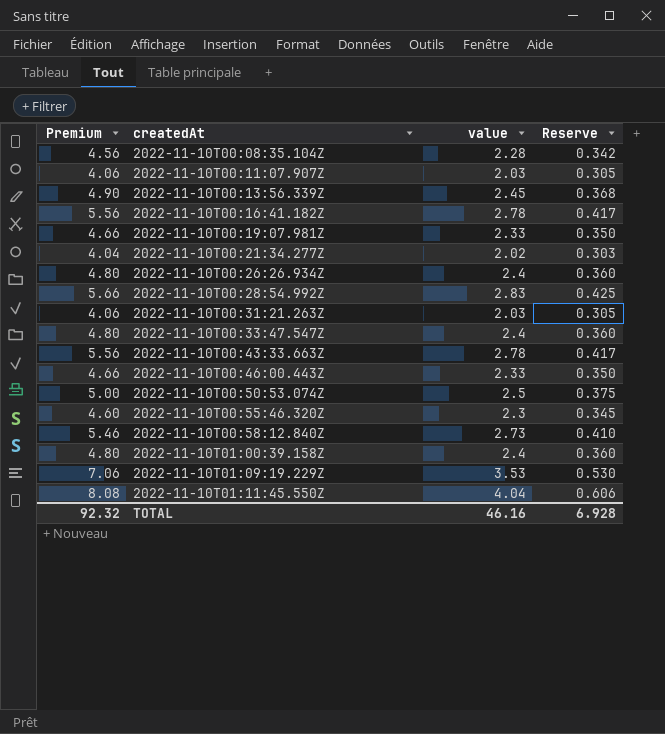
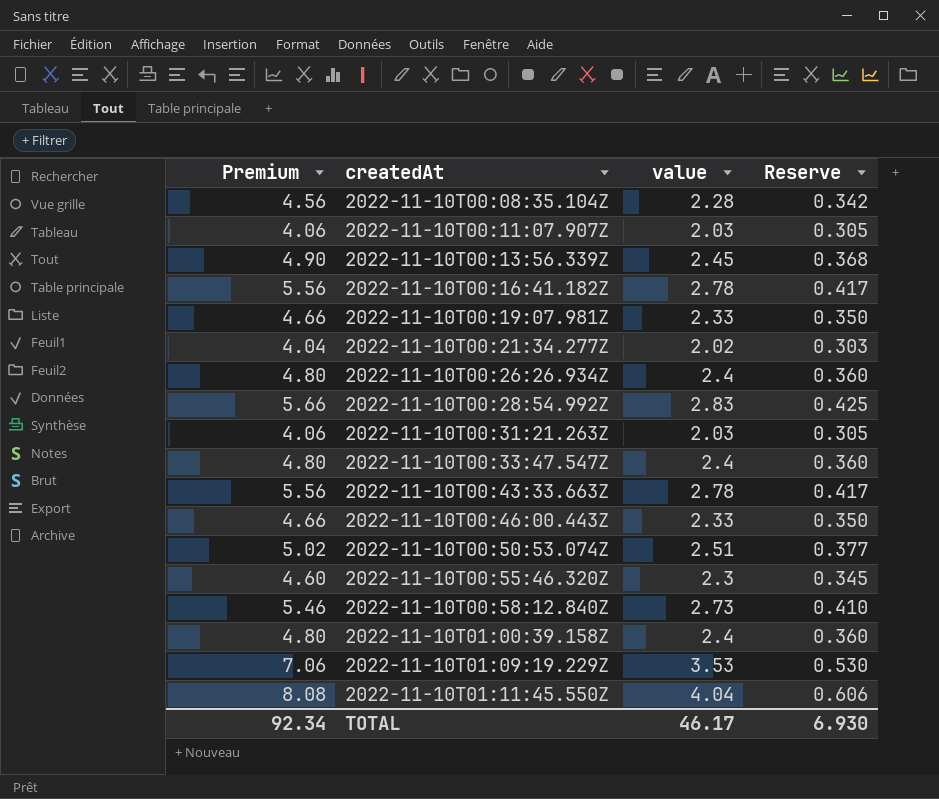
2022-11-10T00:50:53.074Z | Premium: 5.00 -> 5.02
2022-11-10T00:50:53.074Z | value: 2.5 -> 2.51
2022-11-10T00:50:53.074Z | Reserve: 0.375 -> 0.377
TOTAL | Premium: 92.32 -> 92.34
TOTAL | value: 46.16 -> 46.17
TOTAL | Reserve: 6.928 -> 6.930

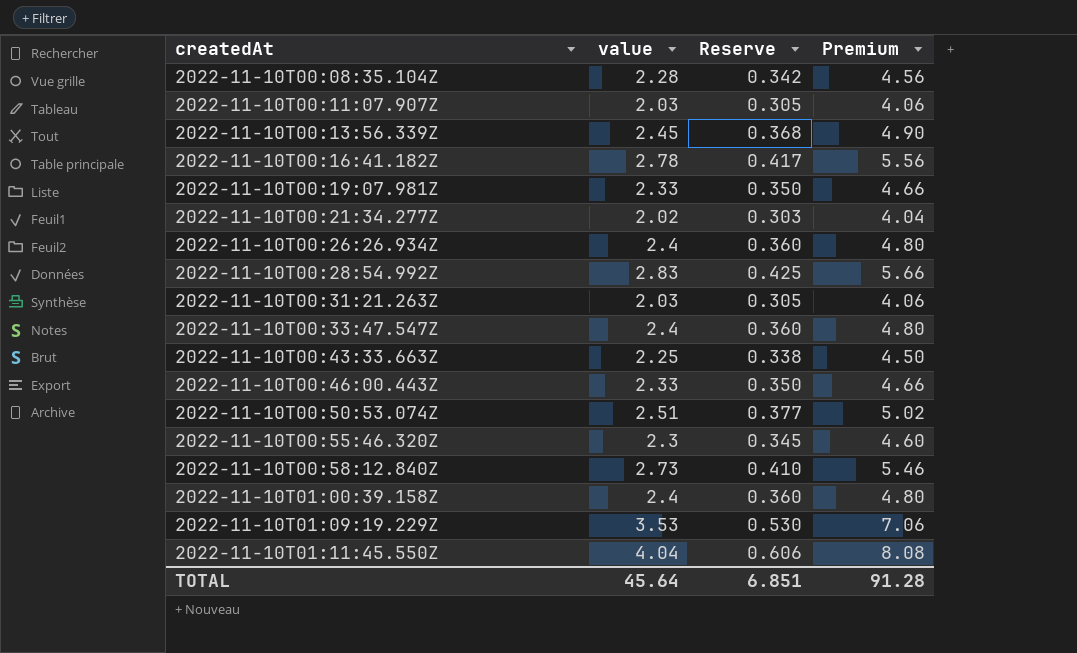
column Premium | position: 1 -> 4
2022-11-10T00:43:33.663Z | value: 2.78 -> 2.25
2022-11-10T00:43:33.663Z | Reserve: 0.417 -> 0.338
2022-11-10T00:43:33.663Z | Premium: 5.56 -> 4.50
TOTAL | value: 46.17 -> 45.64
TOTAL | Reserve: 6.930 -> 6.851
TOTAL | Premium: 92.34 -> 91.28

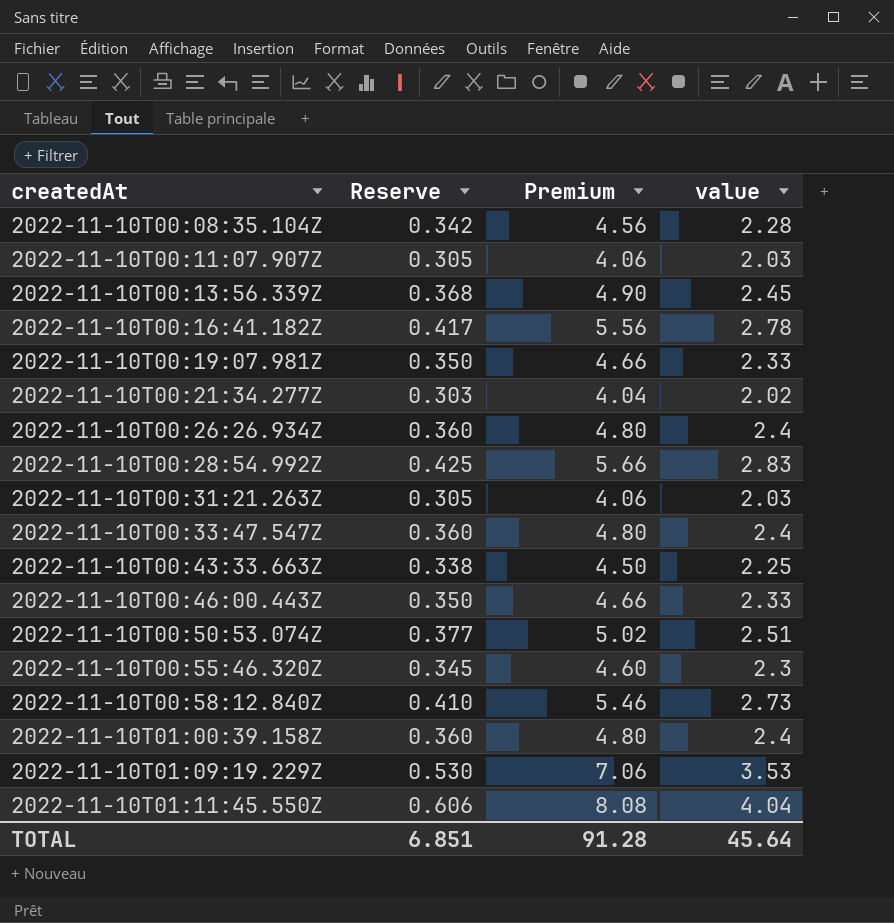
column value | position: 2 -> 4

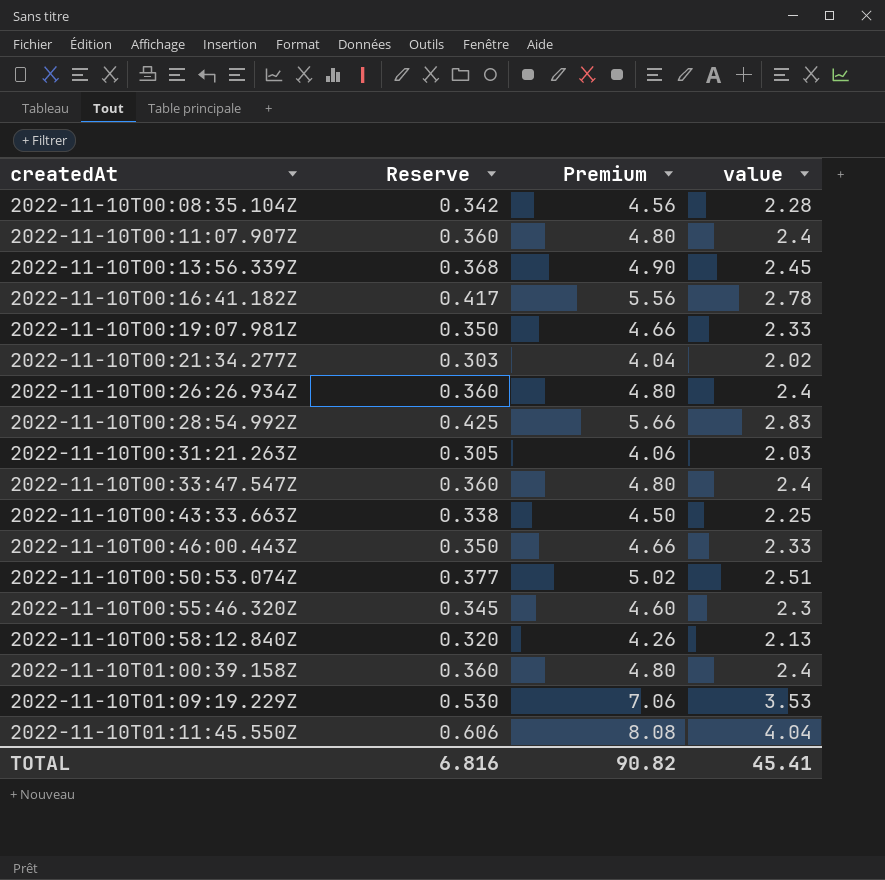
2022-11-10T00:11:07.907Z | Reserve: 0.305 -> 0.360
2022-11-10T00:11:07.907Z | Premium: 4.06 -> 4.80
2022-11-10T00:11:07.907Z | value: 2.03 -> 2.4
2022-11-10T00:58:12.840Z | Reserve: 0.410 -> 0.320
2022-11-10T00:58:12.840Z | Premium: 5.46 -> 4.26
2022-11-10T00:58:12.840Z | value: 2.73 -> 2.13
TOTAL | Reserve: 6.851 -> 6.816
TOTAL | Premium: 91.28 -> 90.82
TOTAL | value: 45.64 -> 45.41

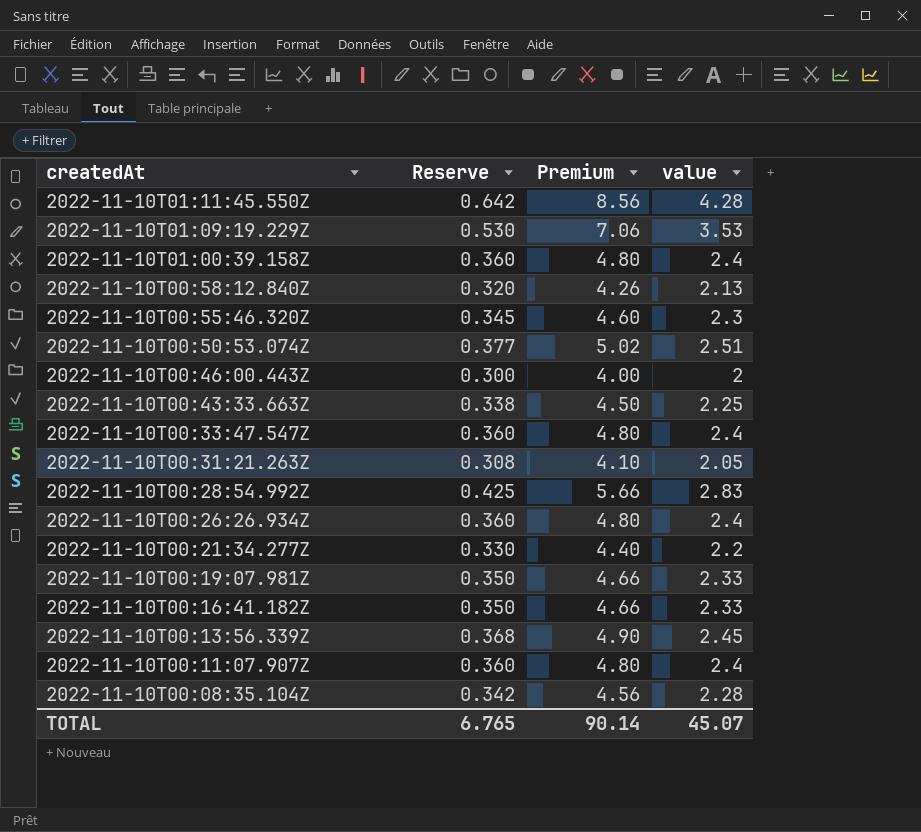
row order: createdAt ascending -> createdAt descending
2022-11-10T01:11:45.550Z | Reserve: 0.606 -> 0.642
2022-11-10T01:11:45.550Z | Premium: 8.08 -> 8.56
2022-11-10T01:11:45.550Z | value: 4.04 -> 4.28
2022-11-10T00:46:00.443Z | Reserve: 0.350 -> 0.300
2022-11-10T00:46:00.443Z | Premium: 4.66 -> 4.00
2022-11-10T00:46:00.443Z | value: 2.33 -> 2
2022-11-10T00:31:21.263Z | Reserve: 0.305 -> 0.308
2022-11-10T00:31:21.263Z | Premium: 4.06 -> 4.10
2022-11-10T00:31:21.263Z | value: 2.03 -> 2.05
2022-11-10T00:21:34.277Z | Reserve: 0.303 -> 0.330
2022-11-10T00:21:34.277Z | Premium: 4.04 -> 4.40
2022-11-10T00:21:34.277Z | value: 2.02 -> 2.2
2022-11-10T00:16:41.182Z | Reserve: 0.417 -> 0.350
2022-11-10T00:16:41.182Z | Premium: 5.56 -> 4.66
2022-11-10T00:16:41.182Z | value: 2.78 -> 2.33
TOTAL | Reserve: 6.816 -> 6.765
TOTAL | Premium: 90.82 -> 90.14
TOTAL | value: 45.41 -> 45.07

